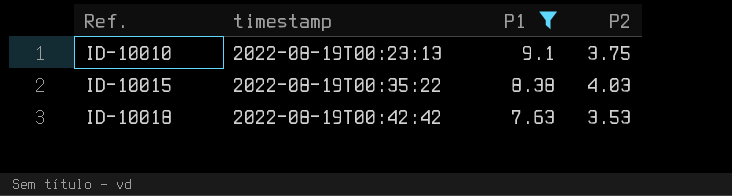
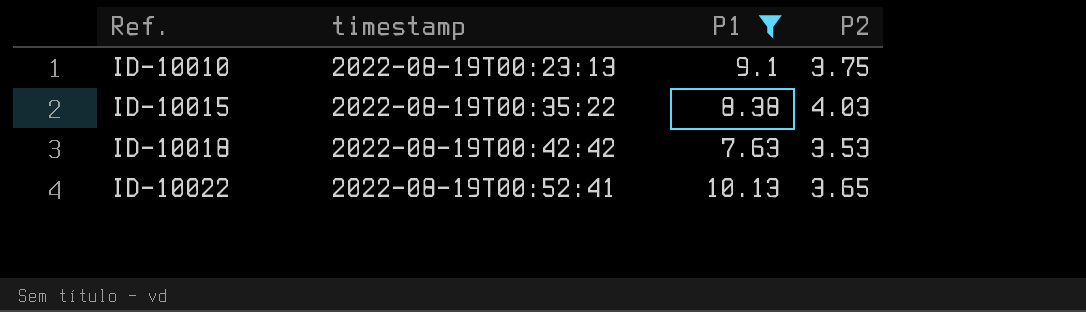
row ID-10022: none -> 2022-08-19T00:52:41 | 10.13 | 3.65

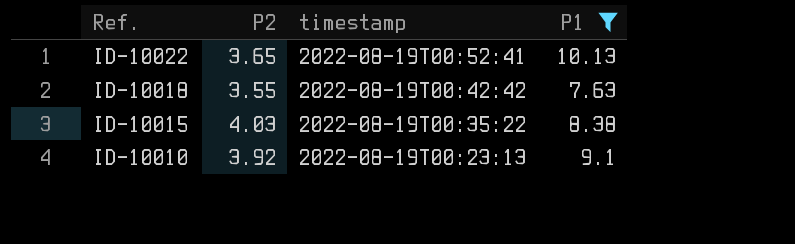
row order: Ref. ascending -> Ref. descending
column P2 | position: 4 -> 2
ID-10018 | P2: 3.53 -> 3.55
ID-10010 | P2: 3.75 -> 3.92

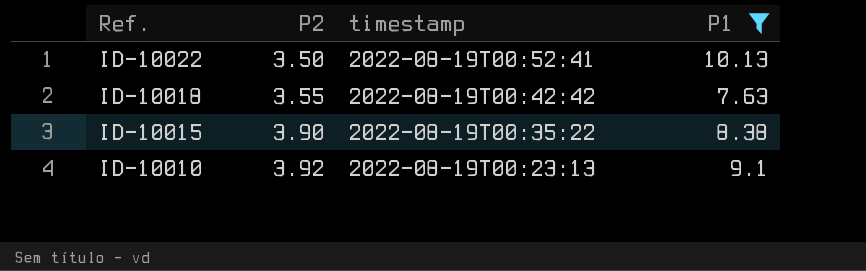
ID-10022 | P2: 3.65 -> 3.50
ID-10015 | P2: 4.03 -> 3.90

